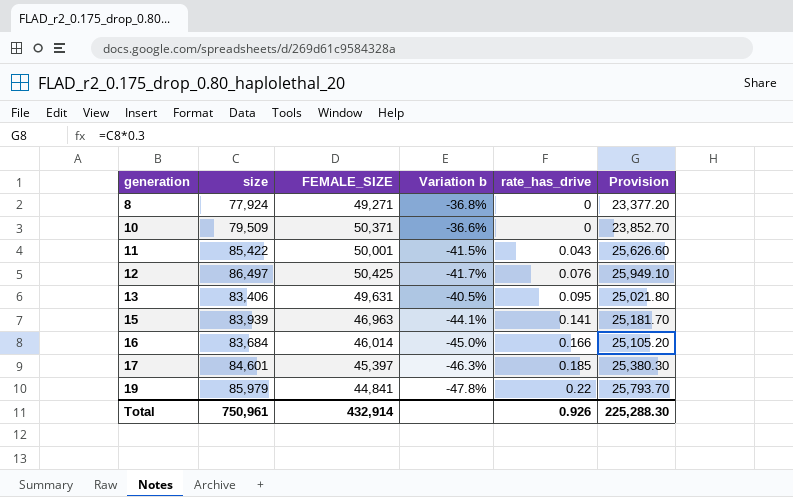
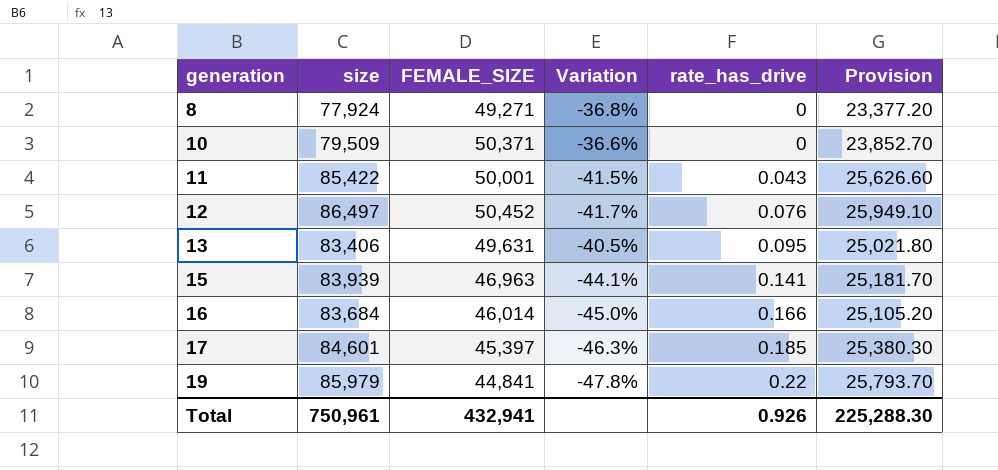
column name: Variation b -> Variation
12 | FEMALE_SIZE: 50,425 -> 50,452
Total | FEMALE_SIZE: 432,914 -> 432,941

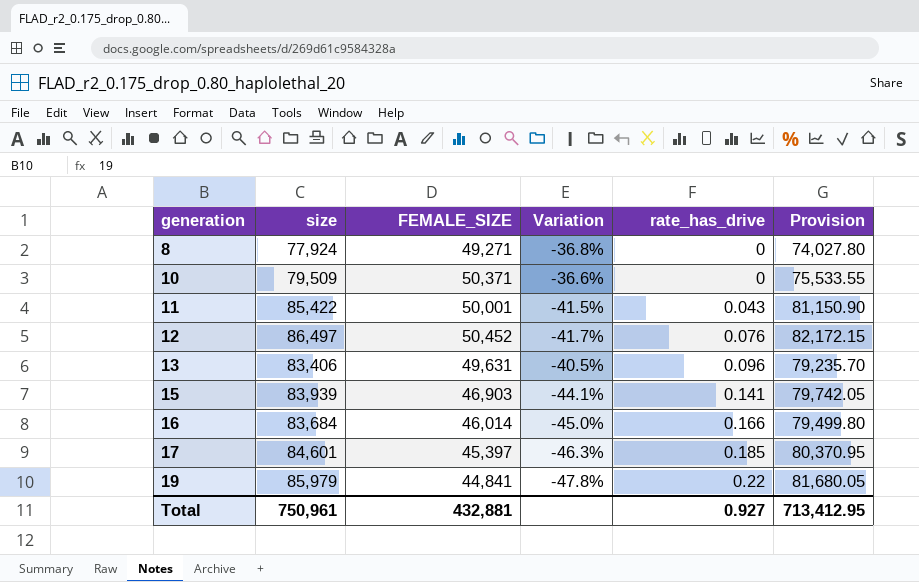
column Provision | formula: [size] * 0.3 -> [size] * 0.95
13 | rate_has_drive: 0.095 -> 0.096
15 | FEMALE_SIZE: 46,963 -> 46,903
Total | FEMALE_SIZE: 432,941 -> 432,881
Total | rate_has_drive: 0.926 -> 0.927
Total | Provision: 225,288.30 -> 713,412.95

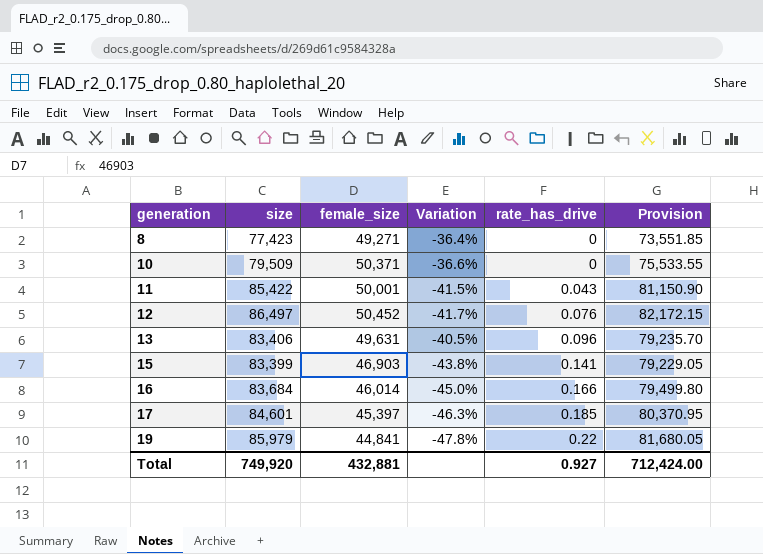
column name: FEMALE_SIZE -> female_size
8 | size: 77,924 -> 77,423
8 | Variation: -36.8% -> -36.4%
8 | Provision: 74,027.80 -> 73,551.85
15 | size: 83,939 -> 83,399
15 | Variation: -44.1% -> -43.8%
15 | Provision: 79,742.05 -> 79,229.05
Total | size: 750,961 -> 749,920
Total | Provision: 713,412.95 -> 712,424.00

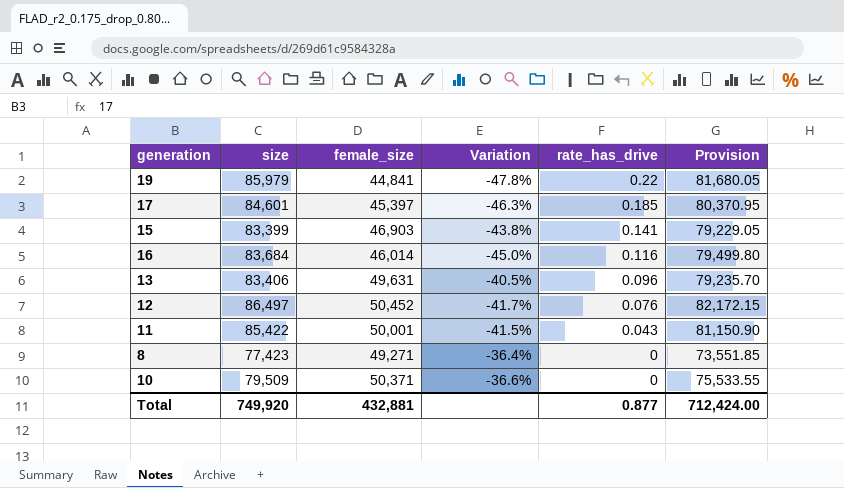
row order: generation ascending -> rate_has_drive descending
16 | rate_has_drive: 0.166 -> 0.116
Total | rate_has_drive: 0.927 -> 0.877

